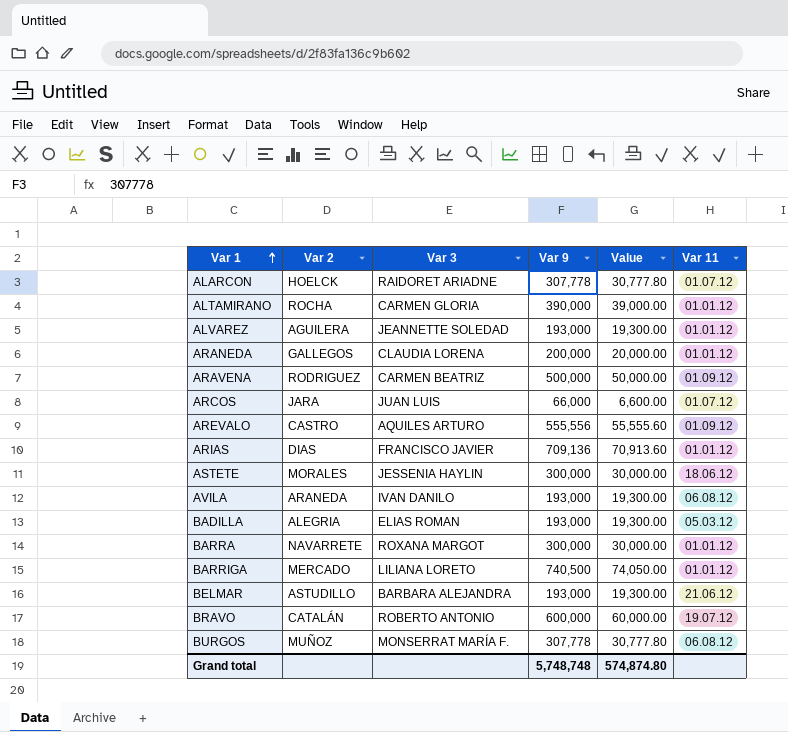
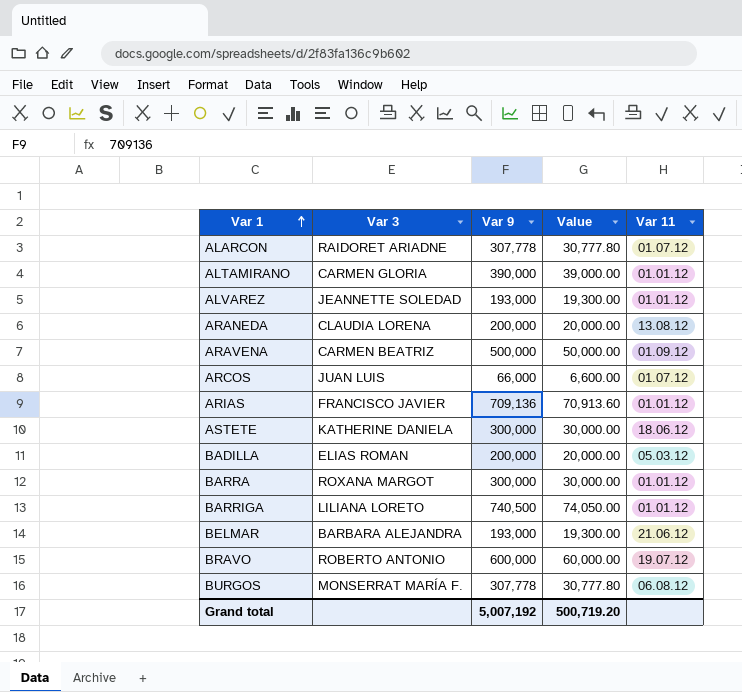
column Var 2 | position: 2 -> none
row AREVALO: CASTRO | AQUILES ARTURO | 555,556 | 55,555.60 | 01.09.12 -> none
row AVILA: ARANEDA | IVAN DANILO | 193,000 | 19,300.00 | 06.08.12 -> none
ARANEDA | Var 11: 01.01.12 -> 13.08.12
ASTETE | Var 3: JESSENIA HAYLIN -> KATHERINE DANIELA
BADILLA | Var 9: 193,000 -> 200,000
BADILLA | Value: 19,300.00 -> 20,000.00
Grand total | Var 9: 5,748,748 -> 5,007,192
Grand total | Value: 574,874.80 -> 500,719.20

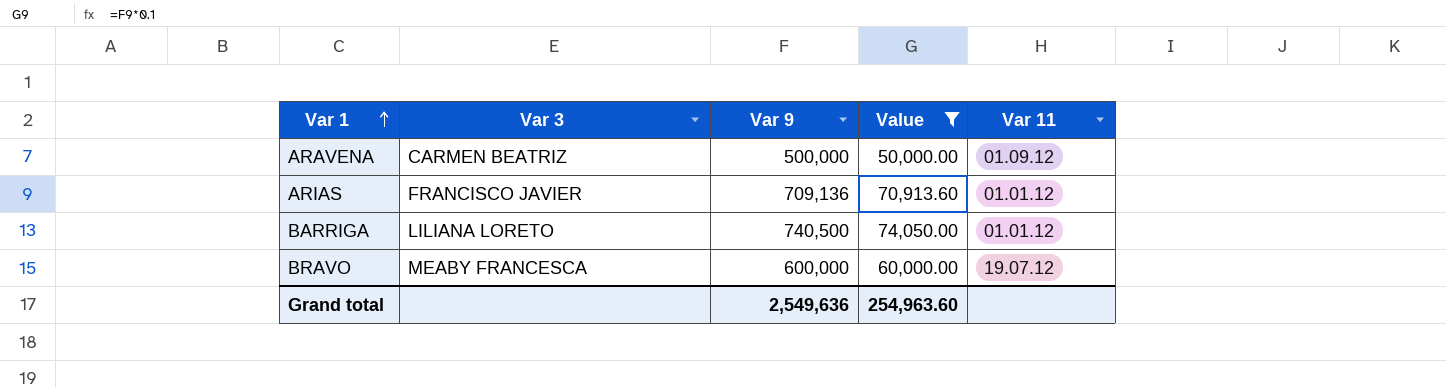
filter: none -> Value >= 50,000.00
BRAVO | Var 3: ROBERTO ANTONIO -> MEABY FRANCESCA
Grand total | Var 9: 5,007,192 -> 2,549,636
Grand total | Value: 500,719.20 -> 254,963.60

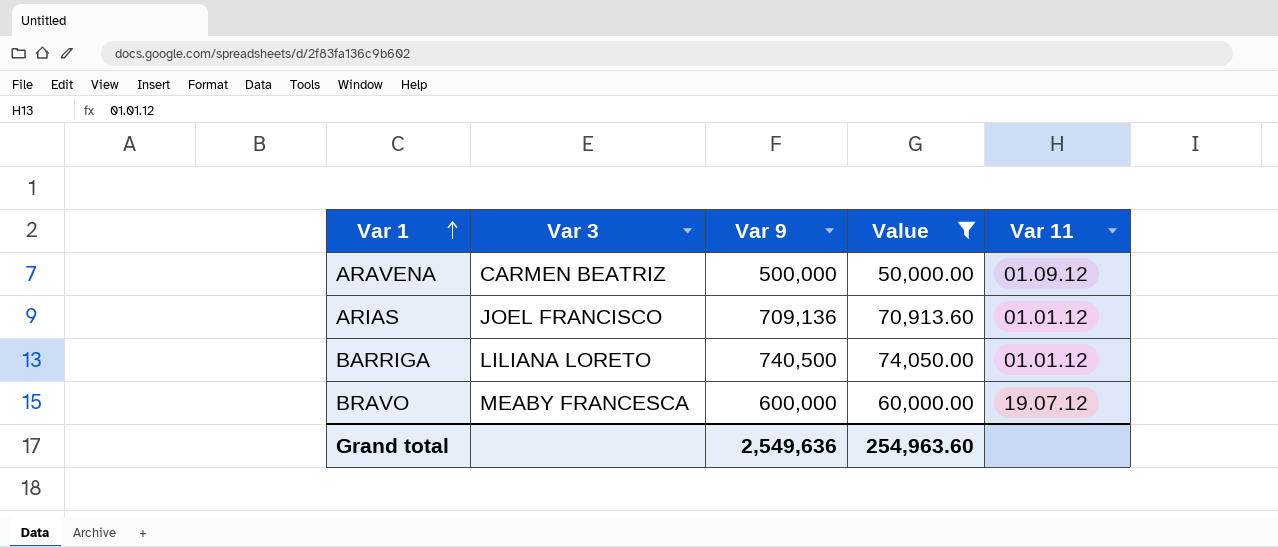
ARIAS | Var 3: FRANCISCO JAVIER -> JOEL FRANCISCO

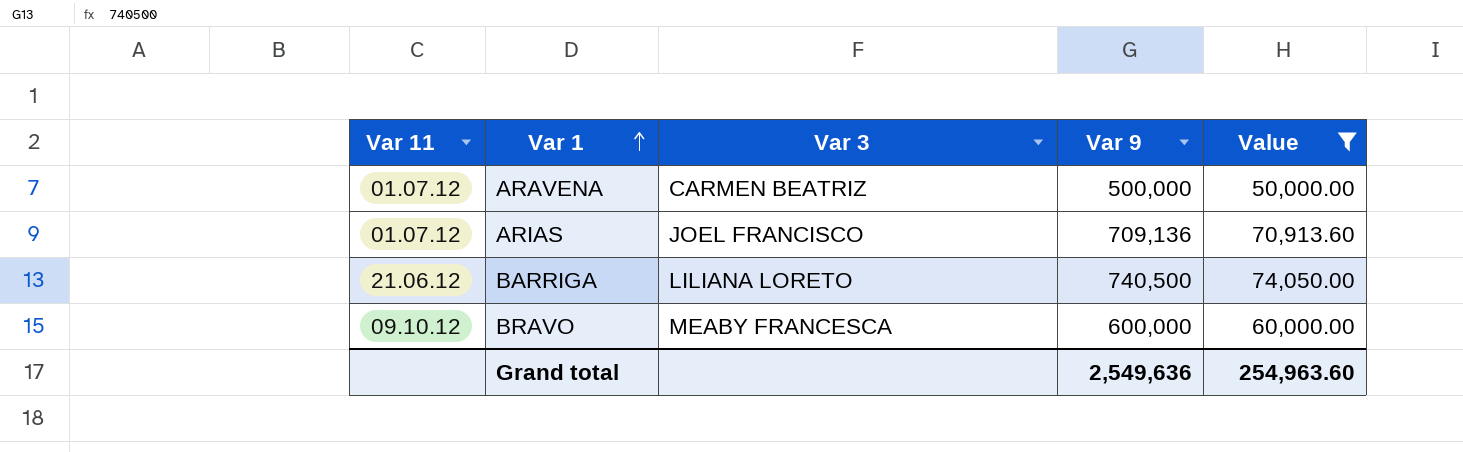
column Var 11 | position: 5 -> 1
ARAVENA | Var 11: 01.09.12 -> 01.07.12
ARIAS | Var 11: 01.01.12 -> 01.07.12
BARRIGA | Var 11: 01.01.12 -> 21.06.12
BRAVO | Var 11: 19.07.12 -> 09.10.12

